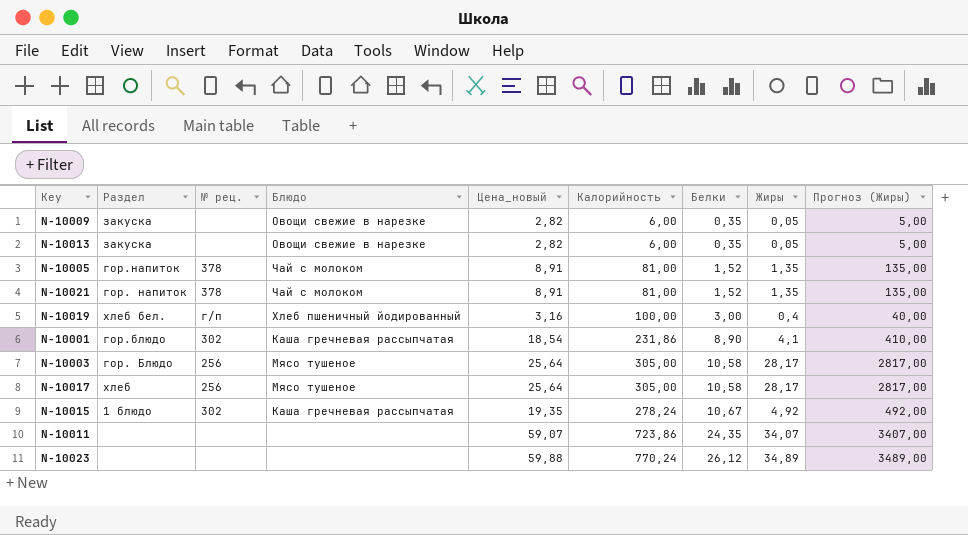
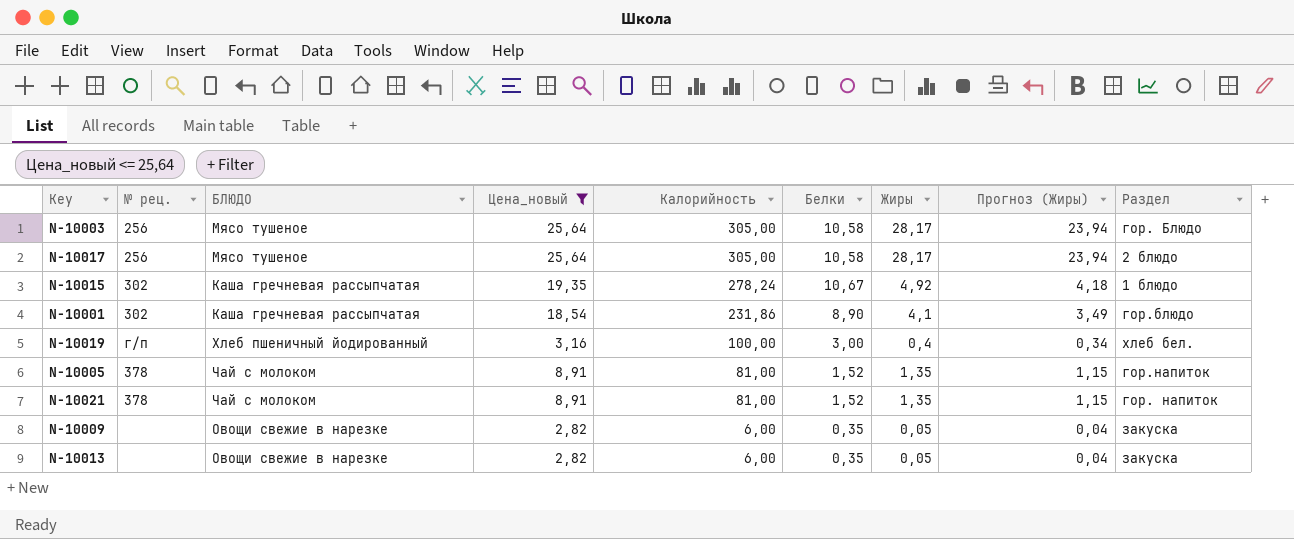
filter: none -> Цена_новый <= 25,64
row order: Белки ascending -> Калорийность descending
column name: Блюдо -> БЛЮДО
column Прогноз (Жиры) | formula: [Жиры] * 100 -> [Жиры] * 0,85
column Раздел | position: 2 -> 9
N-10017 | Раздел: хлеб -> 2 блюдо

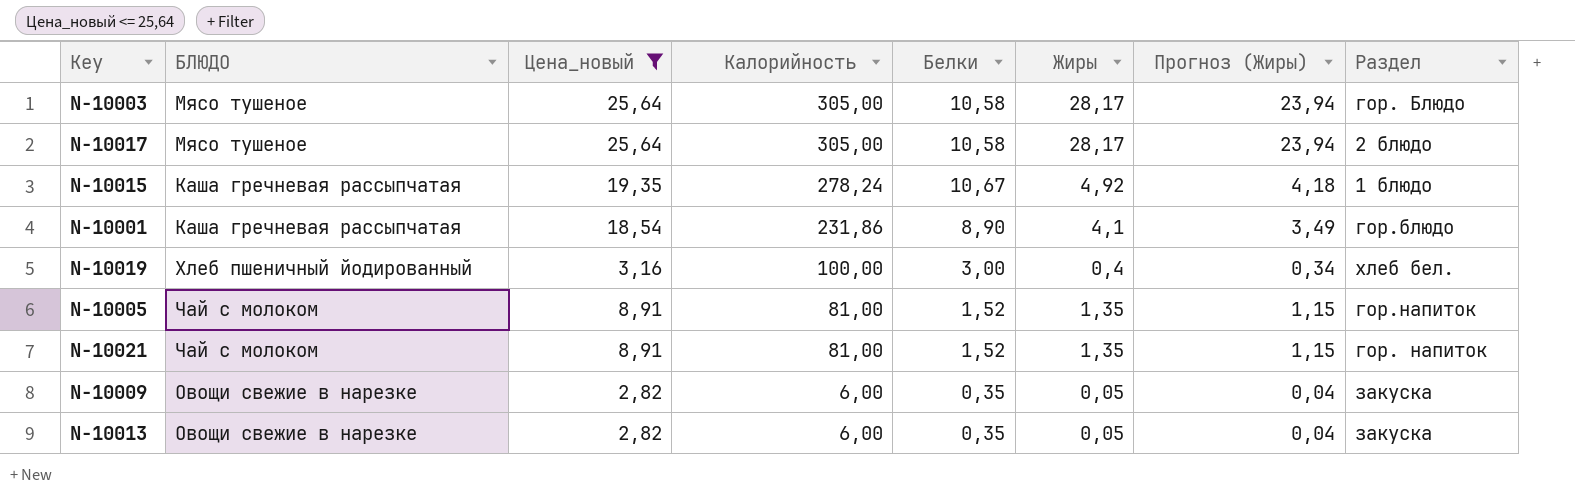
column № рец. | position: 2 -> none

